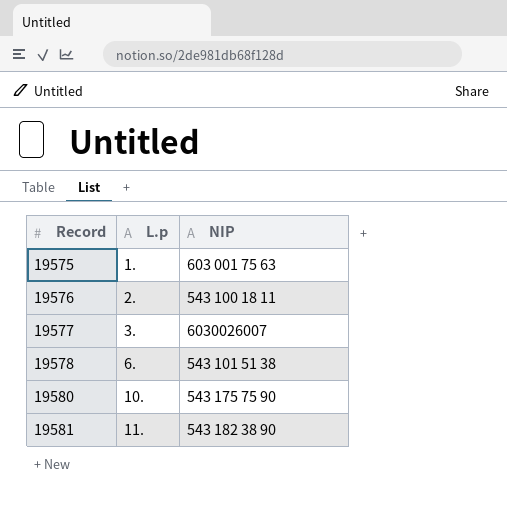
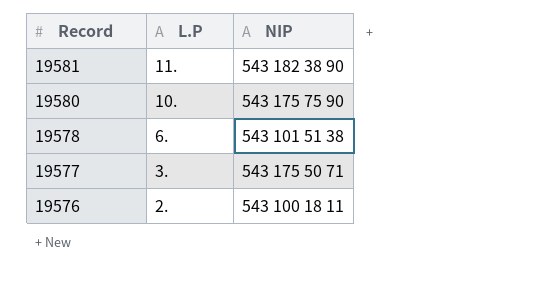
row order: Record ascending -> Record descending
column name: L.p -> L.P
row 19575: 1. | 603 001 75 63 -> none
19577 | NIP: 6030026007 -> 543 175 50 71

